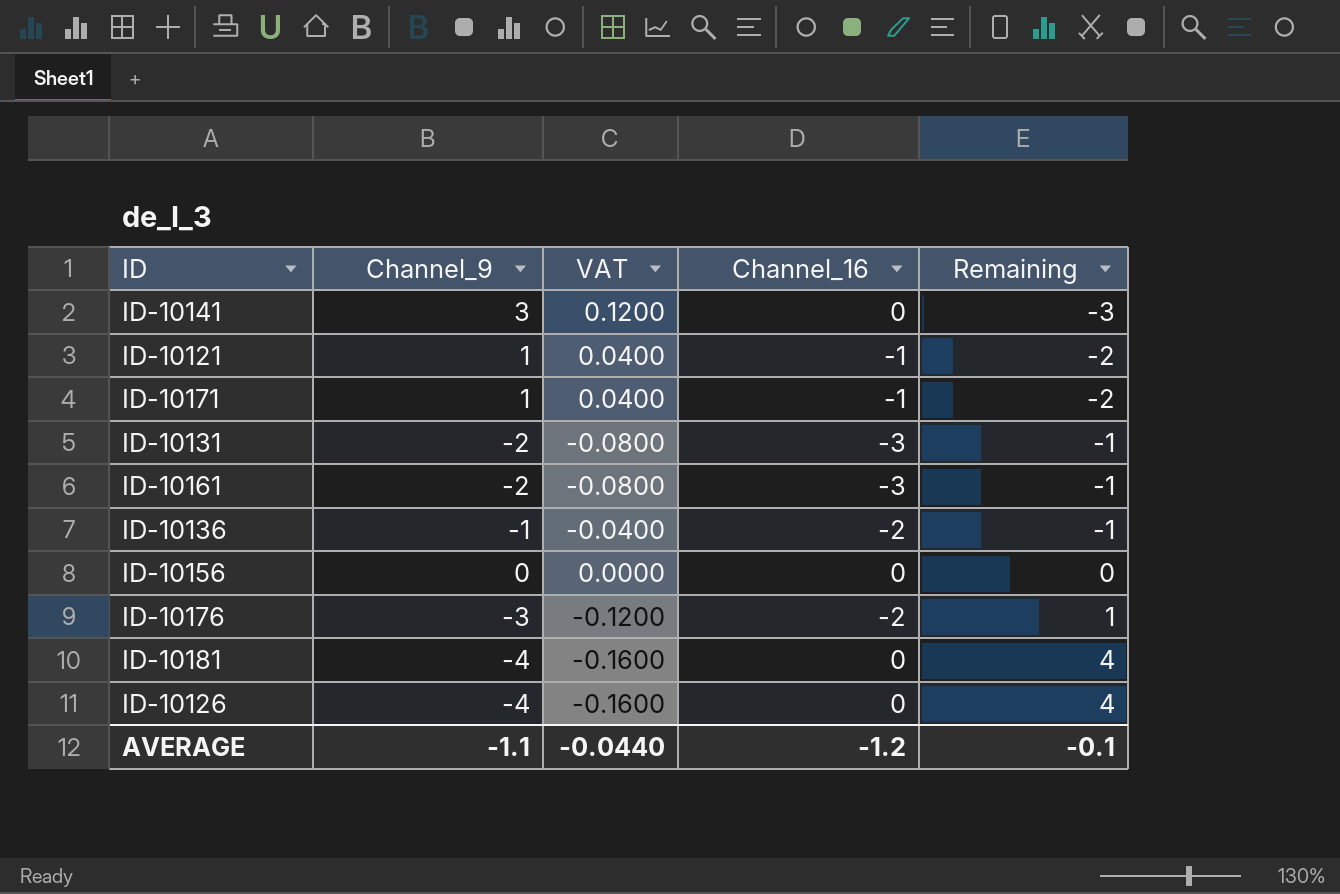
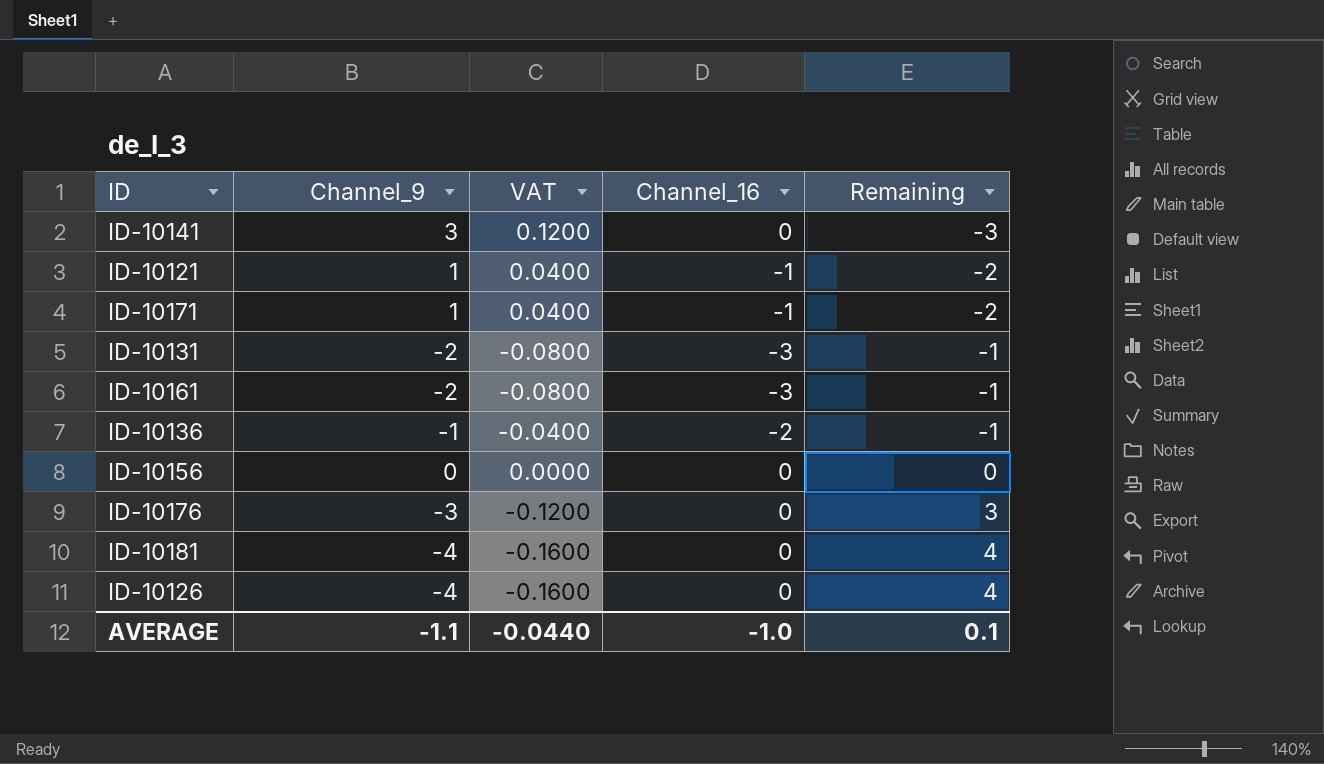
ID-10176 | Channel_16: -2 -> 0
ID-10176 | Remaining: 1 -> 3
AVERAGE | Channel_16: -1.2 -> -1.0
AVERAGE | Remaining: -0.1 -> 0.1

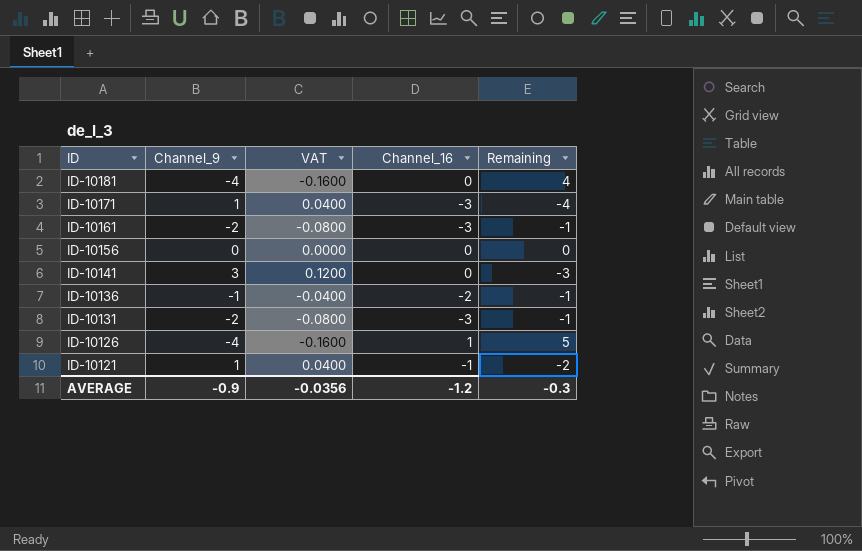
row order: Remaining ascending -> ID descending
row ID-10176: -3 | -0.1200 | 0 | 3 -> none
ID-10171 | Channel_16: -1 -> -3
ID-10171 | Remaining: -2 -> -4
ID-10126 | Channel_16: 0 -> 1
ID-10126 | Remaining: 4 -> 5
AVERAGE | Channel_9: -1.1 -> -0.9
AVERAGE | VAT: -0.0440 -> -0.0356
AVERAGE | Channel_16: -1.0 -> -1.2
AVERAGE | Remaining: 0.1 -> -0.3

